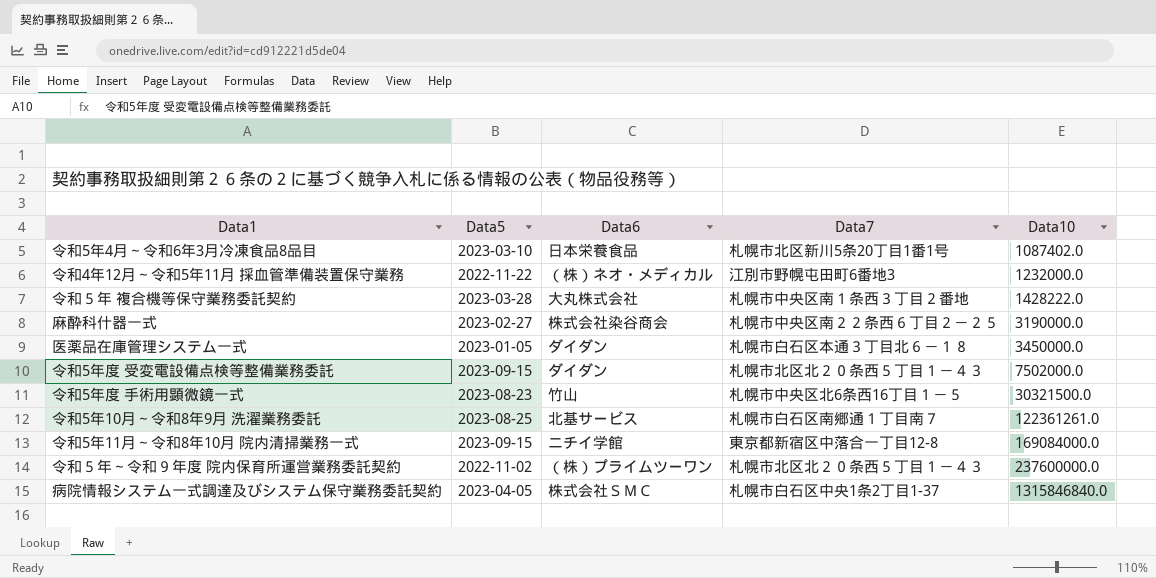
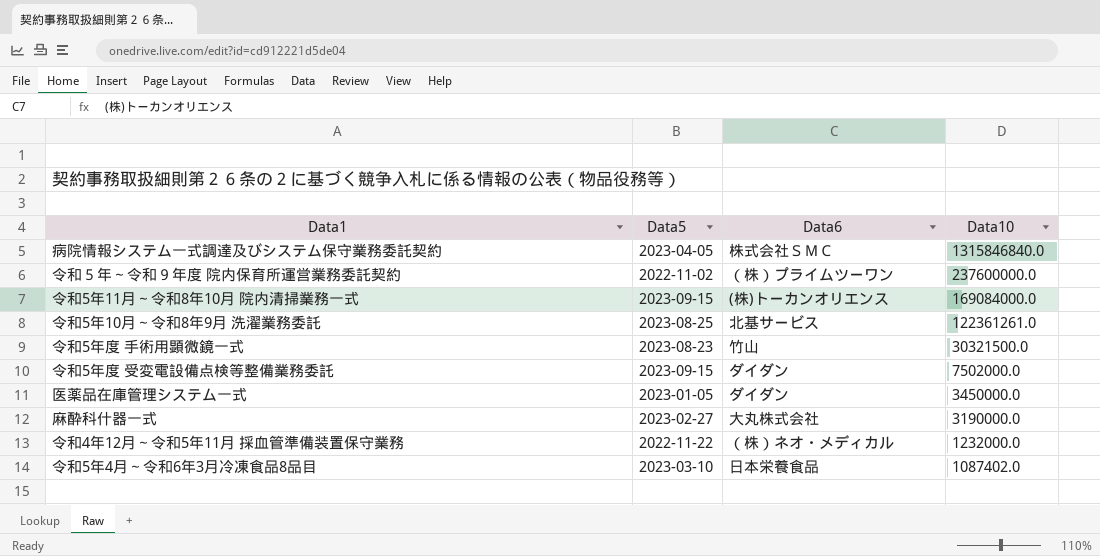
row order: Data10 ascending -> Data10 descending
column Data7 | position: 4 -> none
row 令和５年 複合機等保守業務委託契約: 2023-03-28 | 大丸株式会社 | 札幌市中央区南１条西３丁目２番地 | 1428222.0 -> none
令和5年11月～令和8年10月 院内清掃業務一式 | Data6: ニチイ学館 -> (株)トーカンオリエンス
麻酔科什器一式 | Data6: 株式会社染谷商会 -> 大丸株式会社

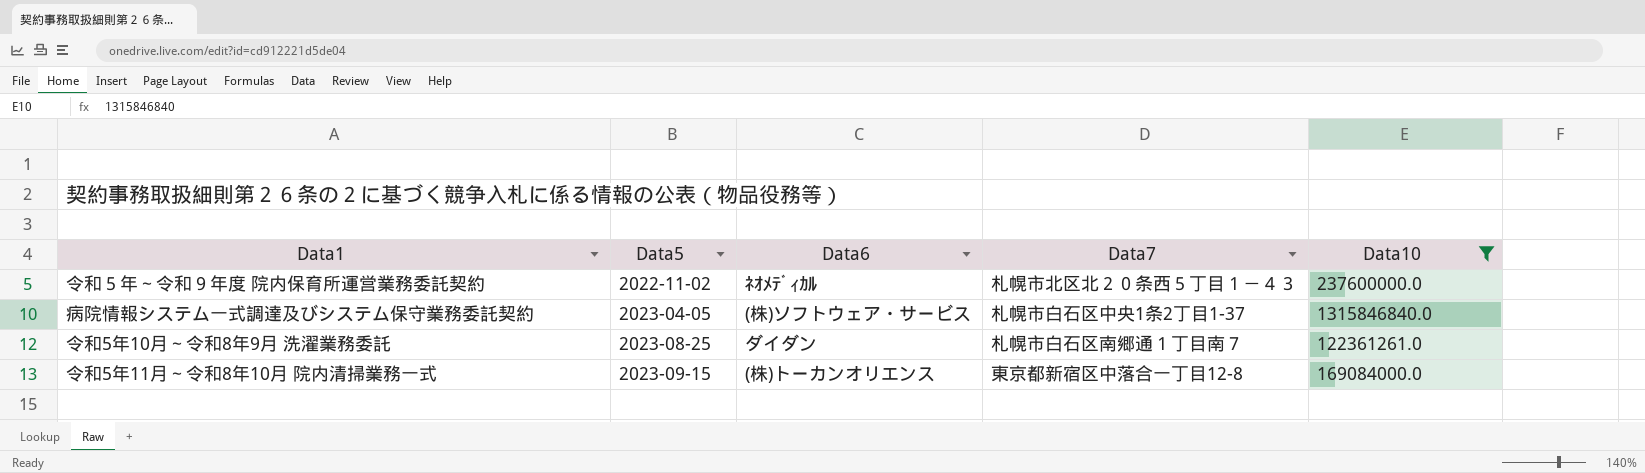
filter: none -> Data10 >= 122361261.0
row order: Data10 descending -> Data5 ascending
column Data7 | position: none -> 4
令和５年～令和９年度 院内保育所運営業務委託契約 | Data6: （株）プライムツーワン -> ﾈｵﾒﾃﾞｨｶﾙ
病院情報システム一式調達及びシステム保守業務委託契約 | Data6: 株式会社ＳＭＣ -> (株)ソフトウェア・サービス
令和5年10月～令和8年9月 洗濯業務委託 | Data6: 北基サービス -> ダイダン

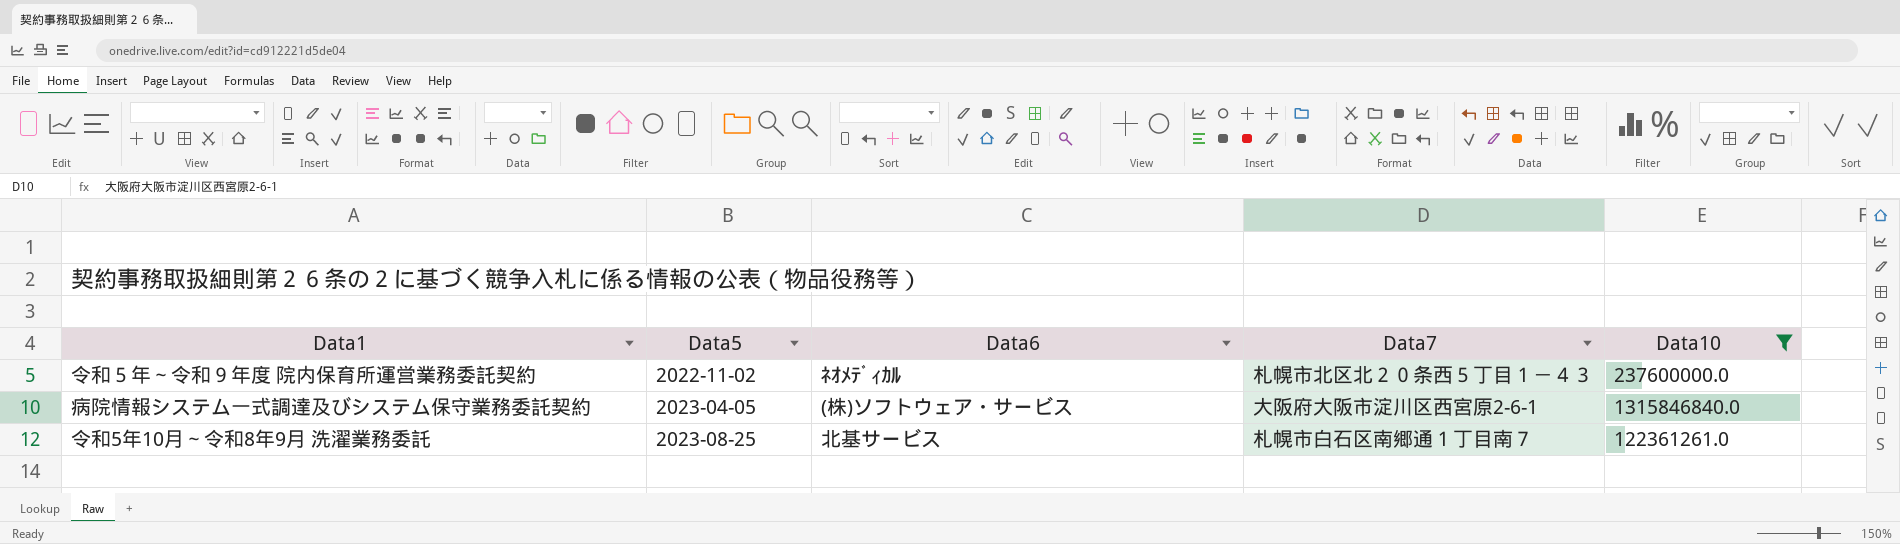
row 令和5年11月～令和8年10月 院内清掃業務一式: 2023-09-15 | (株)トーカンオリエンス | 東京都新宿区中落合一丁目12-8 | 169084000.0 -> none
病院情報システム一式調達及びシステム保守業務委託契約 | Data7: 札幌市白石区中央1条2丁目1-37 -> 大阪府大阪市淀川区西宮原2-6-1
令和5年10月～令和8年9月 洗濯業務委託 | Data6: ダイダン -> 北基サービス

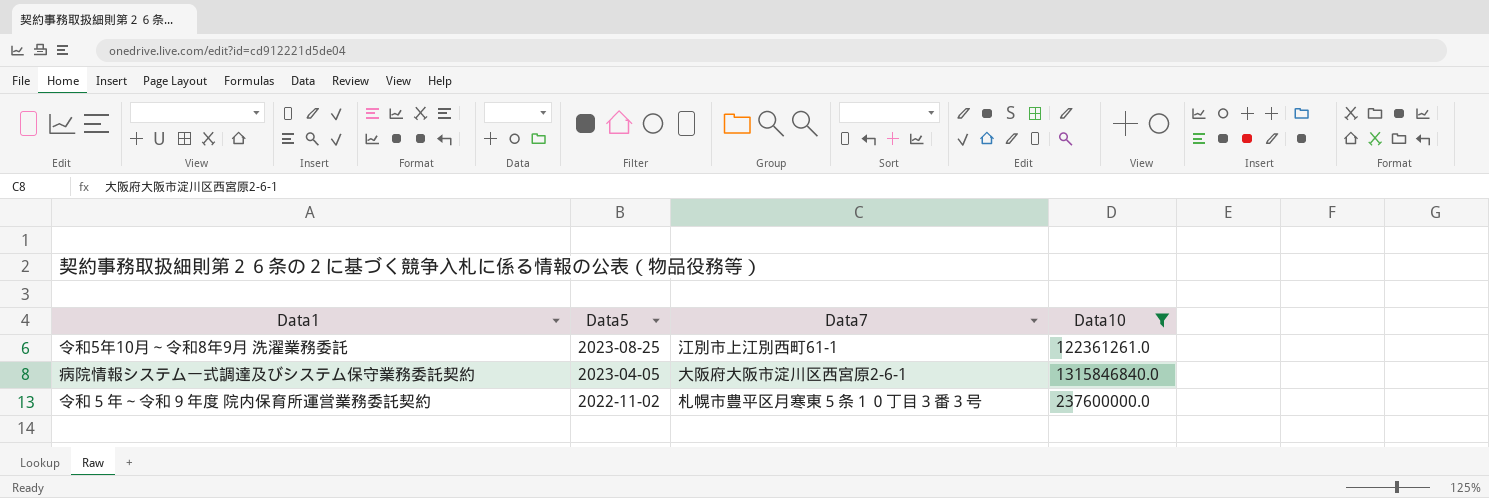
row order: Data5 ascending -> Data5 descending
column Data6 | position: 3 -> none
令和5年10月～令和8年9月 洗濯業務委託 | Data7: 札幌市白石区南郷通１丁目南７ -> 江別市上江別西町61-1
令和５年～令和９年度 院内保育所運営業務委託契約 | Data7: 札幌市北区北２０条西５丁目１－４３ -> 札幌市豊平区月寒東５条１０丁目３番３号

